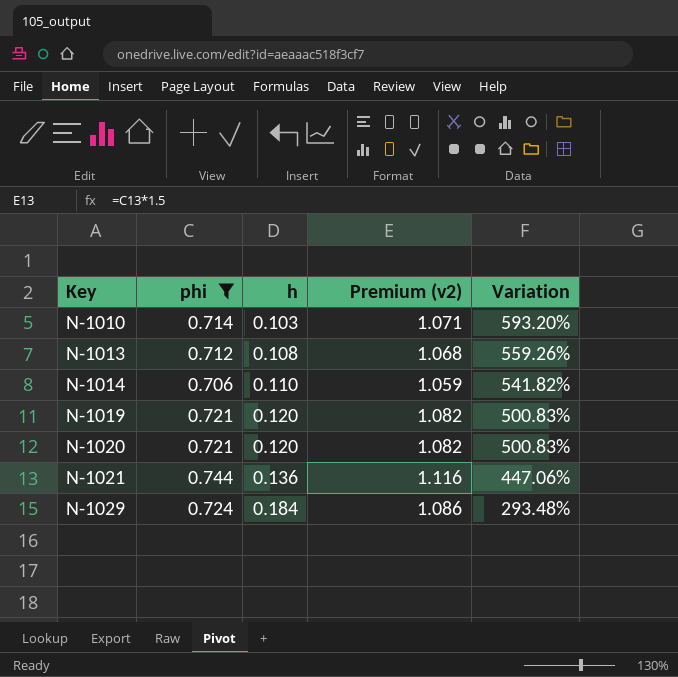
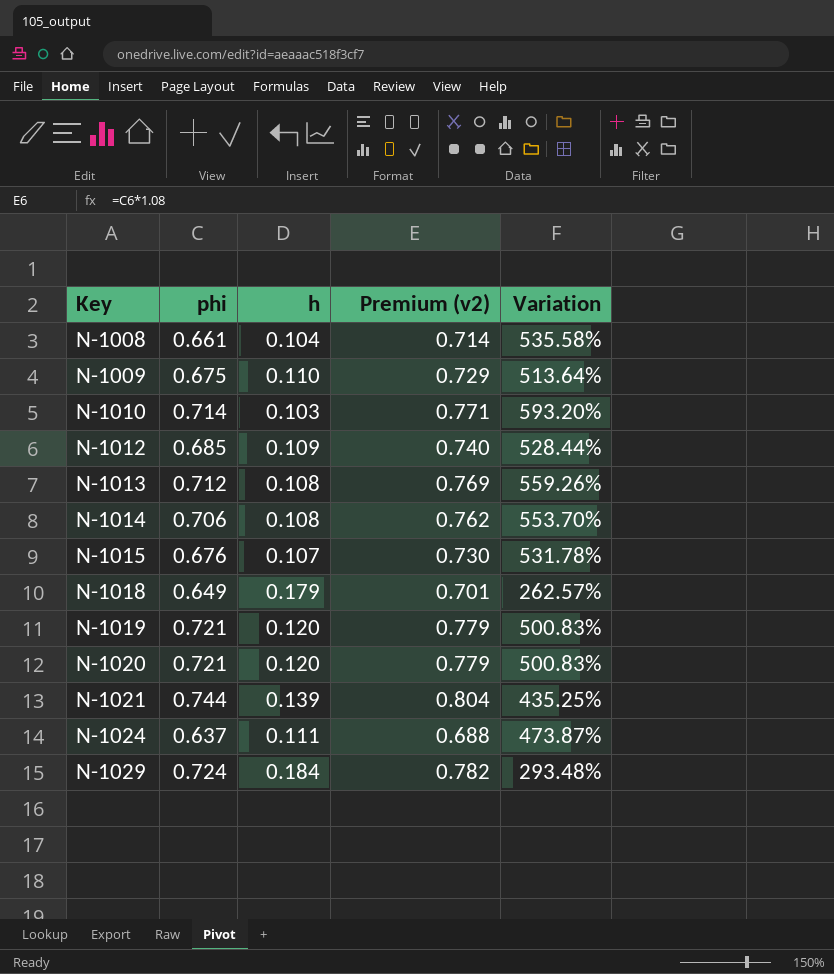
filter: phi >= 0.706 -> none
column Premium (v2) | formula: [phi] * 1.5 -> [phi] * 1.08
N-1014 | h: 0.110 -> 0.108
N-1014 | Variation: 541.82% -> 553.70%
N-1021 | h: 0.136 -> 0.139
N-1021 | Variation: 447.06% -> 435.25%

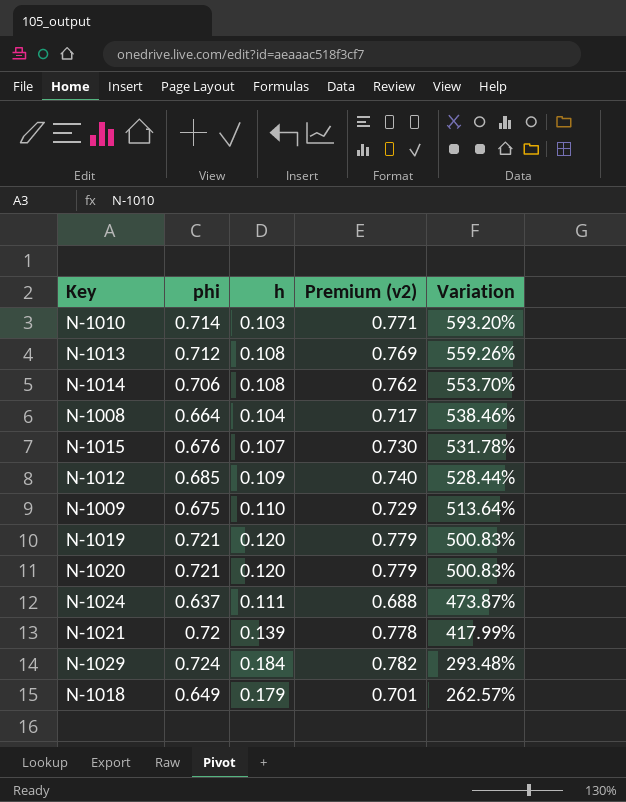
row order: Key ascending -> Variation descending
N-1008 | phi: 0.661 -> 0.664
N-1008 | Premium (v2): 0.714 -> 0.717
N-1008 | Variation: 535.58% -> 538.46%
N-1021 | phi: 0.744 -> 0.72
N-1021 | Premium (v2): 0.804 -> 0.778
N-1021 | Variation: 435.25% -> 417.99%

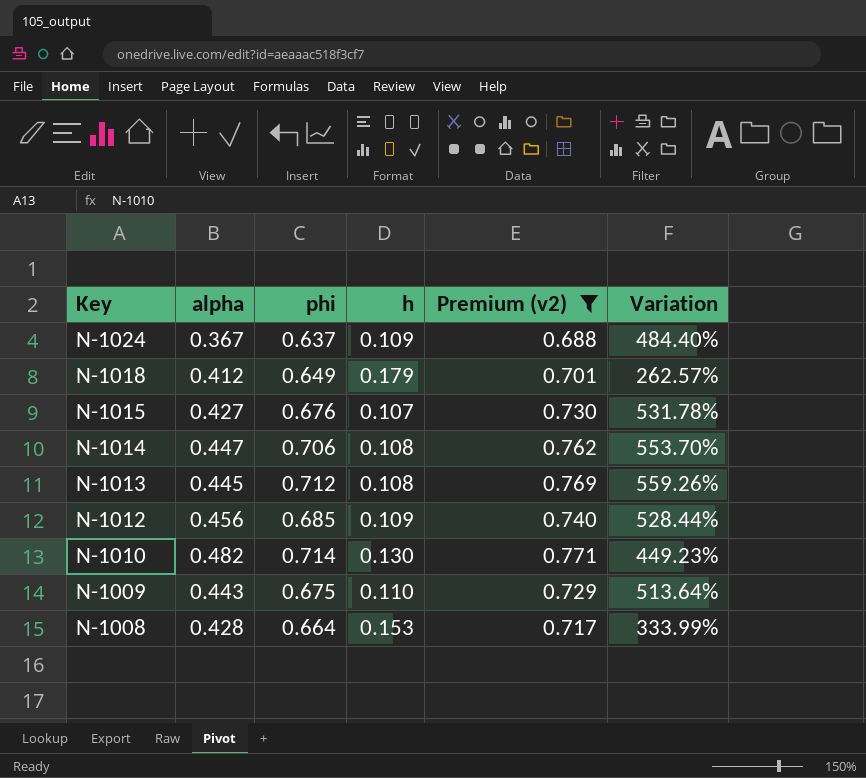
filter: none -> Premium (v2) <= 0.771
row order: Variation descending -> Key descending
column alpha | position: none -> 2
N-1024 | h: 0.111 -> 0.109
N-1024 | Variation: 473.87% -> 484.40%
N-1010 | h: 0.103 -> 0.130
N-1010 | Variation: 593.20% -> 449.23%
N-1008 | h: 0.104 -> 0.153
N-1008 | Variation: 538.46% -> 333.99%

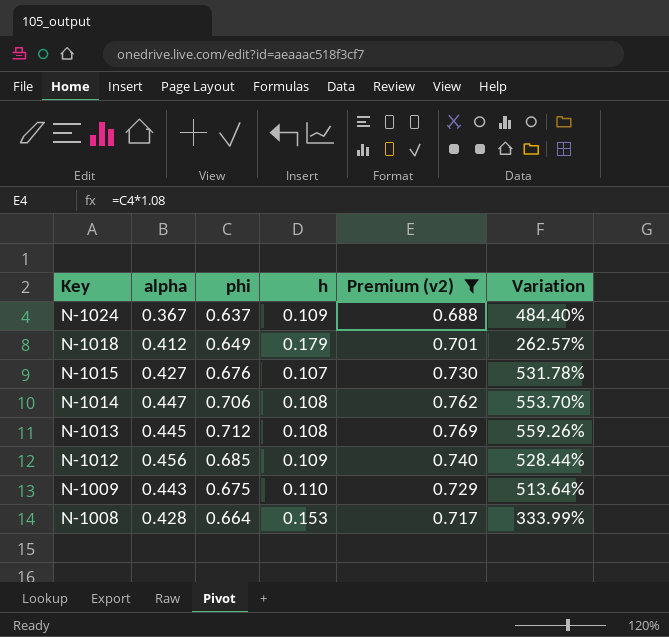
row N-1010: 0.482 | 0.714 | 0.130 | 0.771 | 449.23% -> none

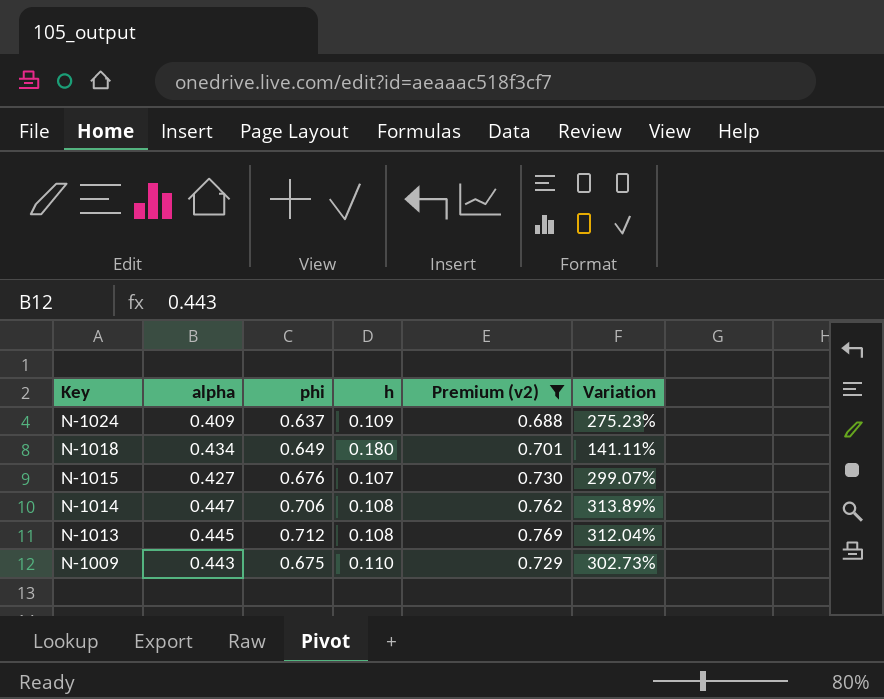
column Variation | formula: ([phi] - [h]) / [h] -> ([alpha] - [h]) / [h]
row N-1012: 0.456 | 0.685 | 0.109 | 0.740 | 528.44% -> none
row N-1008: 0.428 | 0.664 | 0.153 | 0.717 | 333.99% -> none
N-1024 | alpha: 0.367 -> 0.409
N-1018 | alpha: 0.412 -> 0.434
N-1018 | h: 0.179 -> 0.180

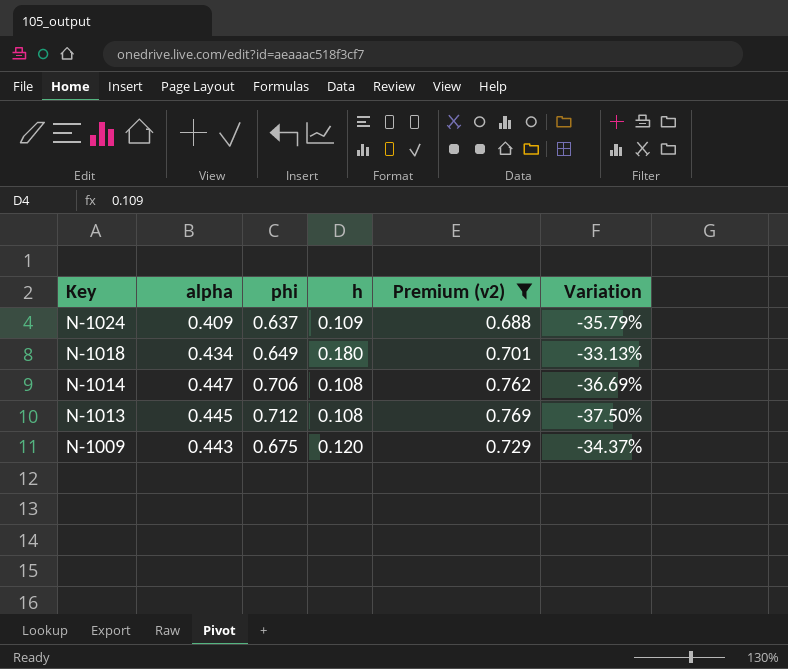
column Variation | formula: ([alpha] - [h]) / [h] -> ([alpha] - [phi]) / [phi]
row N-1015: 0.427 | 0.676 | 0.107 | 0.730 | 299.07% -> none
N-1009 | h: 0.110 -> 0.120

